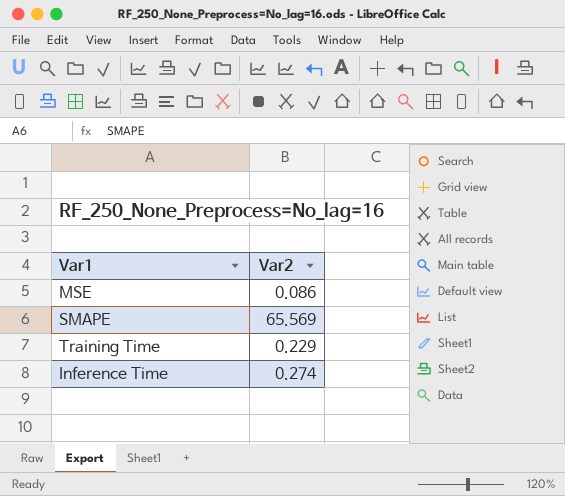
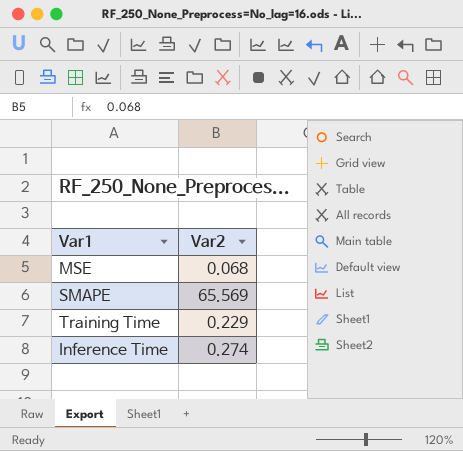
MSE | Var2: 0.086 -> 0.068

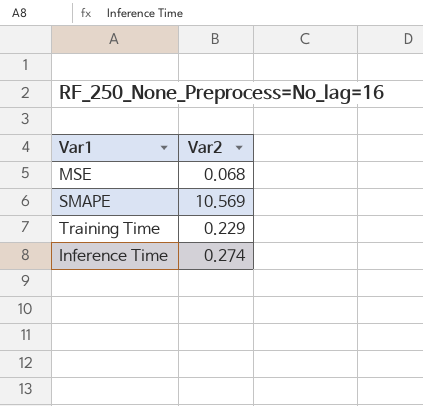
SMAPE | Var2: 65.569 -> 10.569

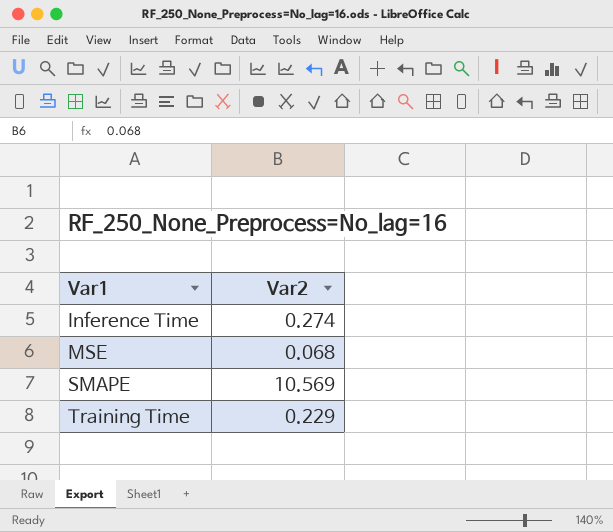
row order: none -> Var1 ascending

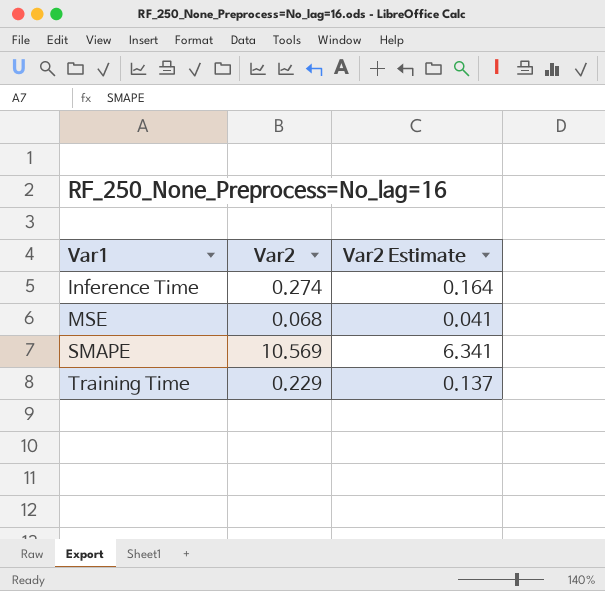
column Var2 Estimate | formula: none -> [Var2] * 0.6

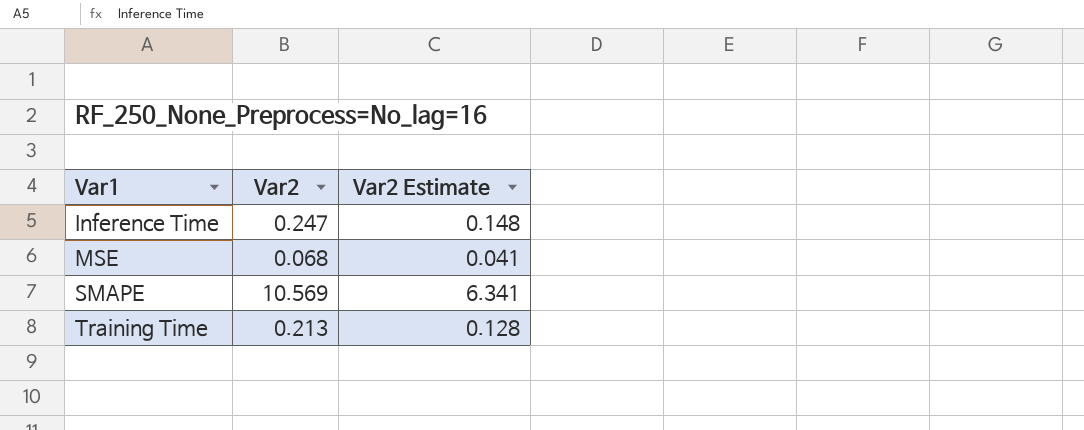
Inference Time | Var2: 0.274 -> 0.247
Inference Time | Var2 Estimate: 0.164 -> 0.148
Training Time | Var2: 0.229 -> 0.213
Training Time | Var2 Estimate: 0.137 -> 0.128

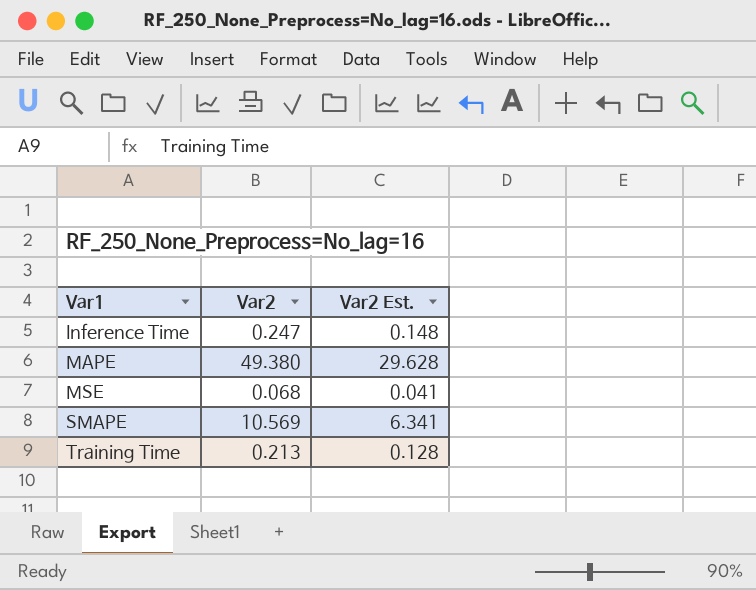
column name: Var2 Estimate -> Var2 Est.
row MAPE: none -> 49.380 | 29.628

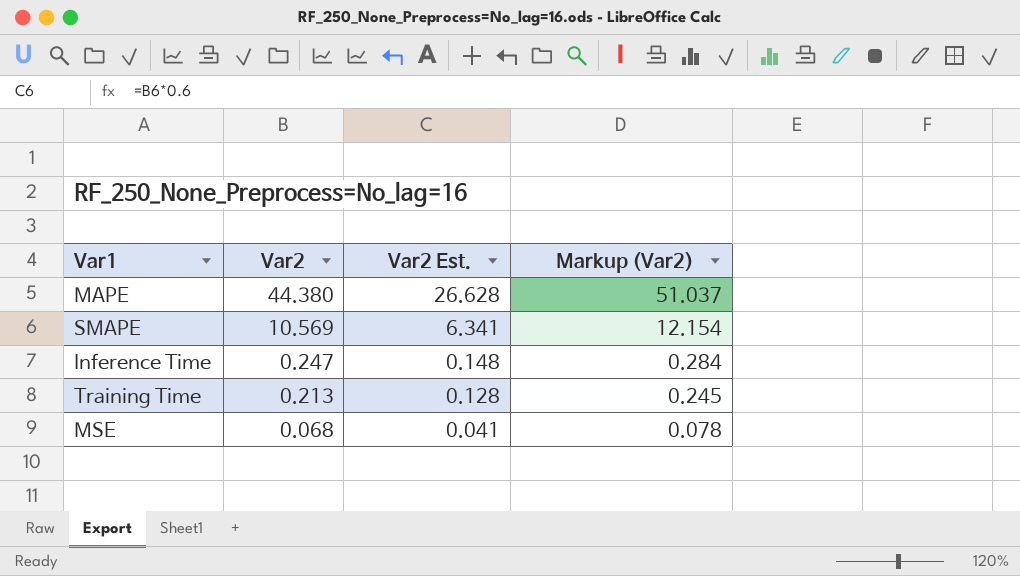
row order: Var1 ascending -> Var2 descending
column Markup (Var2) | formula: none -> [Var2] * 1.15
MAPE | Var2: 49.380 -> 44.380
MAPE | Var2 Est.: 29.628 -> 26.628

